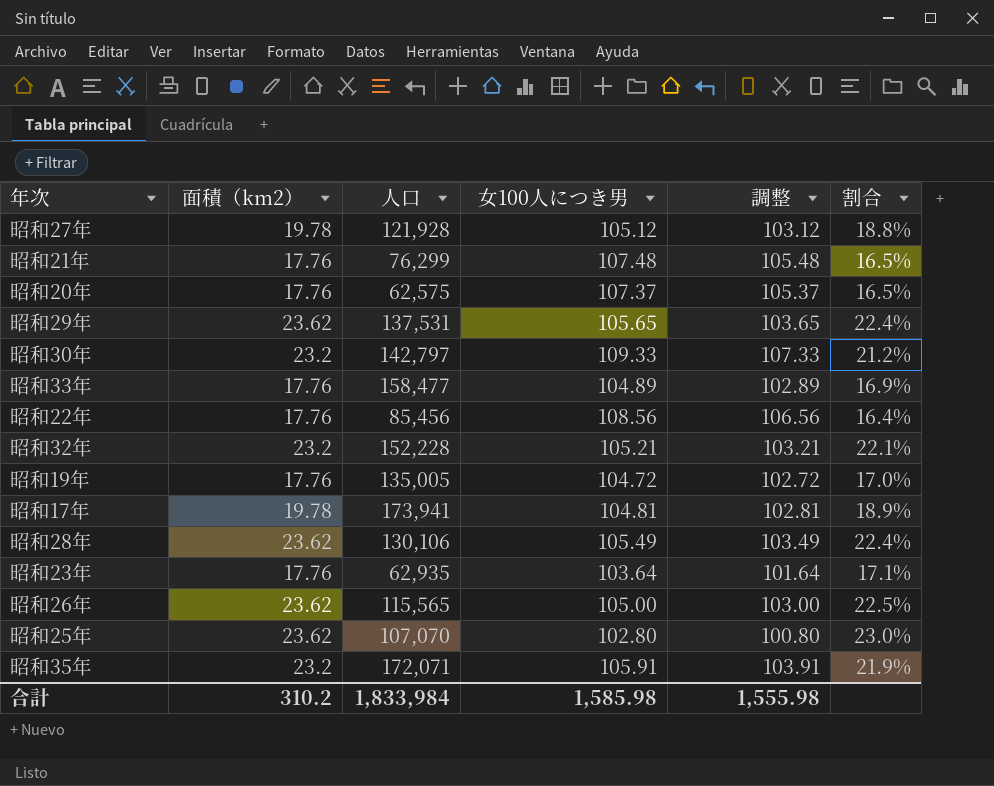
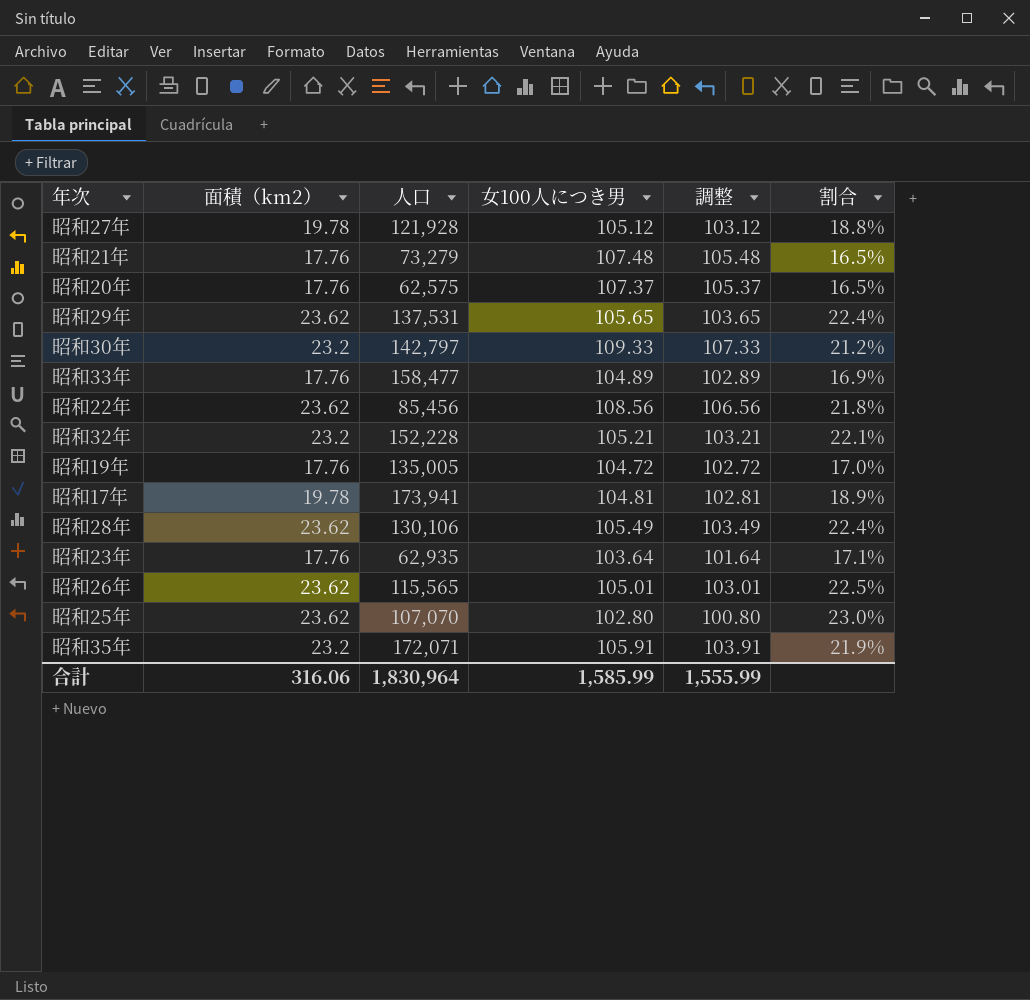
昭和21年 | 人口: 76,299 -> 73,279
昭和22年 | 面積（km2）: 17.76 -> 23.62
昭和22年 | 割合: 16.4% -> 21.8%
昭和26年 | 女100人につき男: 105.00 -> 105.01
昭和26年 | 調整: 103.00 -> 103.01
合計 | 面積（km2）: 310.2 -> 316.06
合計 | 人口: 1,833,984 -> 1,830,964
合計 | 女100人につき男: 1,585.98 -> 1,585.99
合計 | 調整: 1,555.98 -> 1,555.99

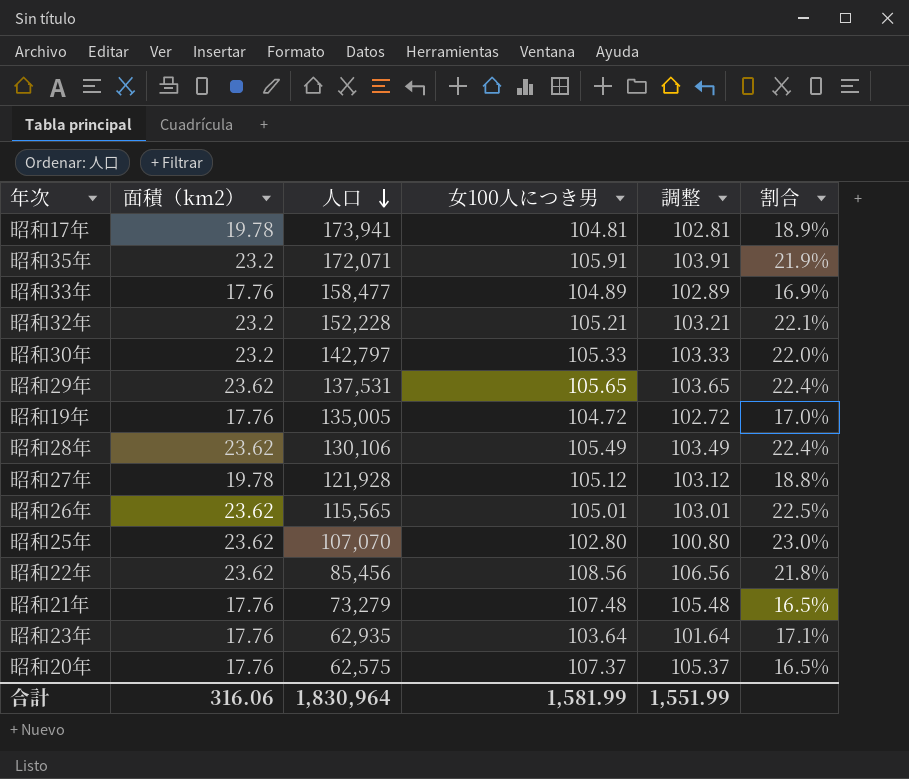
row order: none -> 人口 descending
昭和30年 | 女100人につき男: 109.33 -> 105.33
昭和30年 | 調整: 107.33 -> 103.33
昭和30年 | 割合: 21.2% -> 22.0%
合計 | 女100人につき男: 1,585.99 -> 1,581.99
合計 | 調整: 1,555.99 -> 1,551.99

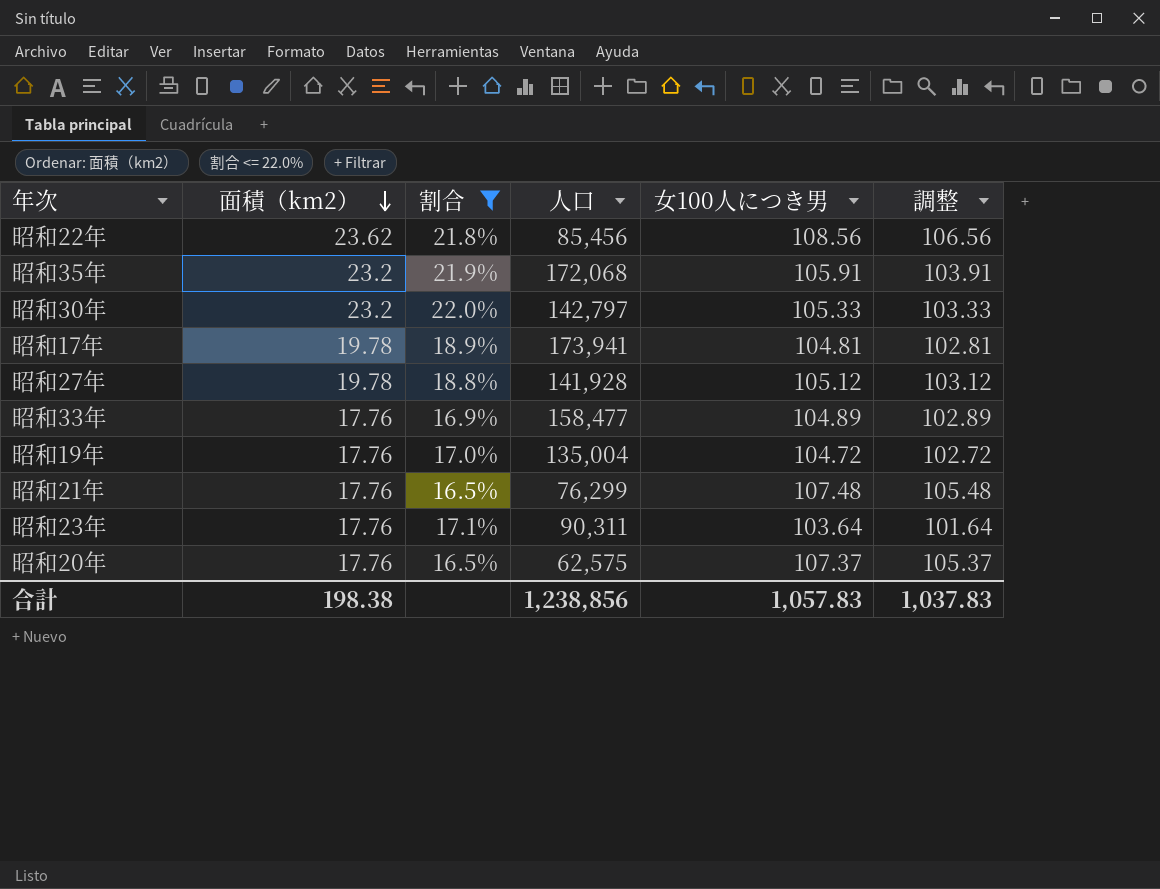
filter: none -> 割合 <= 22.0%
row order: 人口 descending -> 面積（km2） descending
column 割合 | position: 6 -> 3
昭和35年 | 人口: 172,071 -> 172,068
昭和27年 | 人口: 121,928 -> 141,928
昭和19年 | 人口: 135,005 -> 135,004
昭和21年 | 人口: 73,279 -> 76,299
昭和23年 | 人口: 62,935 -> 90,311
合計 | 面積（km2）: 316.06 -> 198.38
合計 | 人口: 1,830,964 -> 1,238,856
合計 | 女100人につき男: 1,581.99 -> 1,057.83
合計 | 調整: 1,551.99 -> 1,037.83

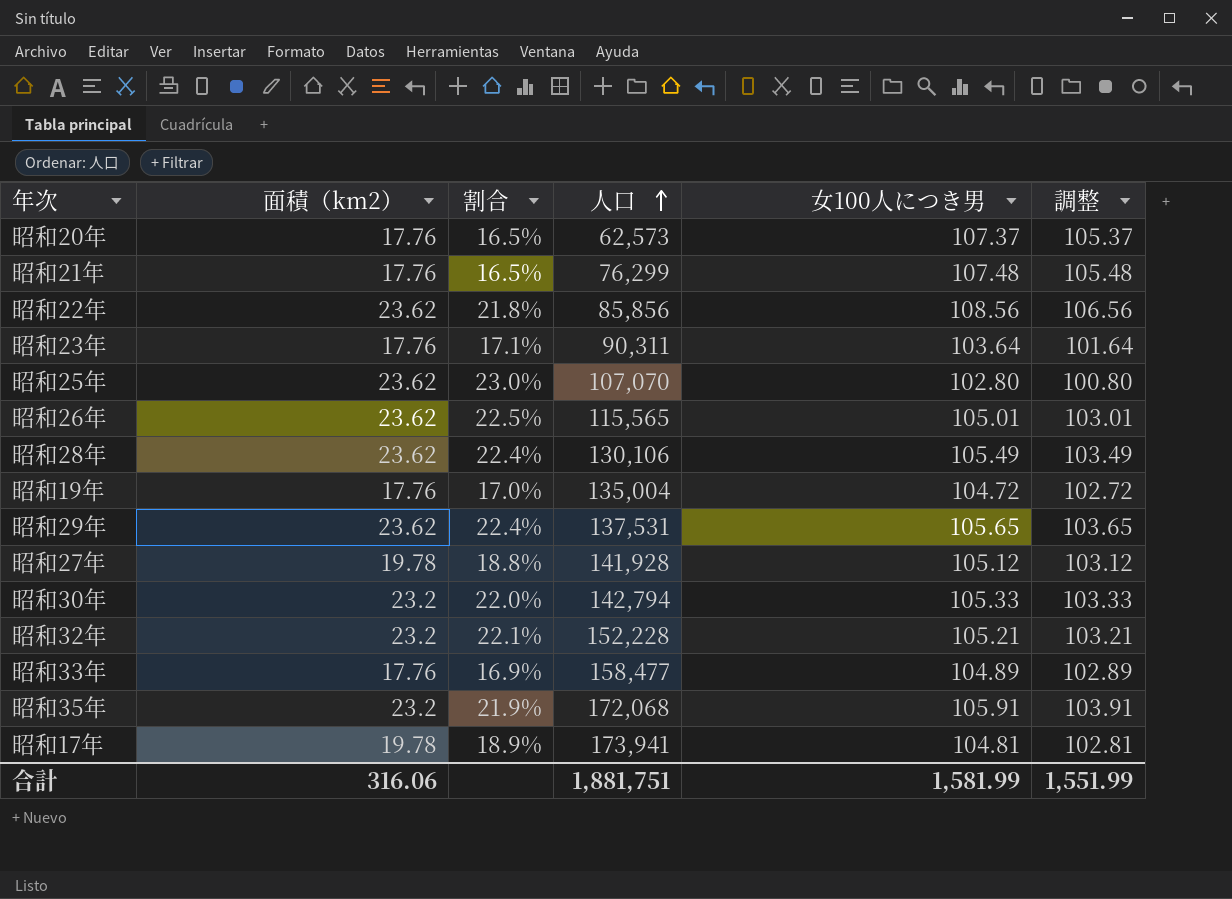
filter: 割合 <= 22.0% -> none
row order: 面積（km2） descending -> 人口 ascending
昭和20年 | 人口: 62,575 -> 62,573
昭和22年 | 人口: 85,456 -> 85,856
昭和30年 | 人口: 142,797 -> 142,794
合計 | 面積（km2）: 198.38 -> 316.06
合計 | 人口: 1,238,856 -> 1,881,751
合計 | 女100人につき男: 1,057.83 -> 1,581.99
合計 | 調整: 1,037.83 -> 1,551.99

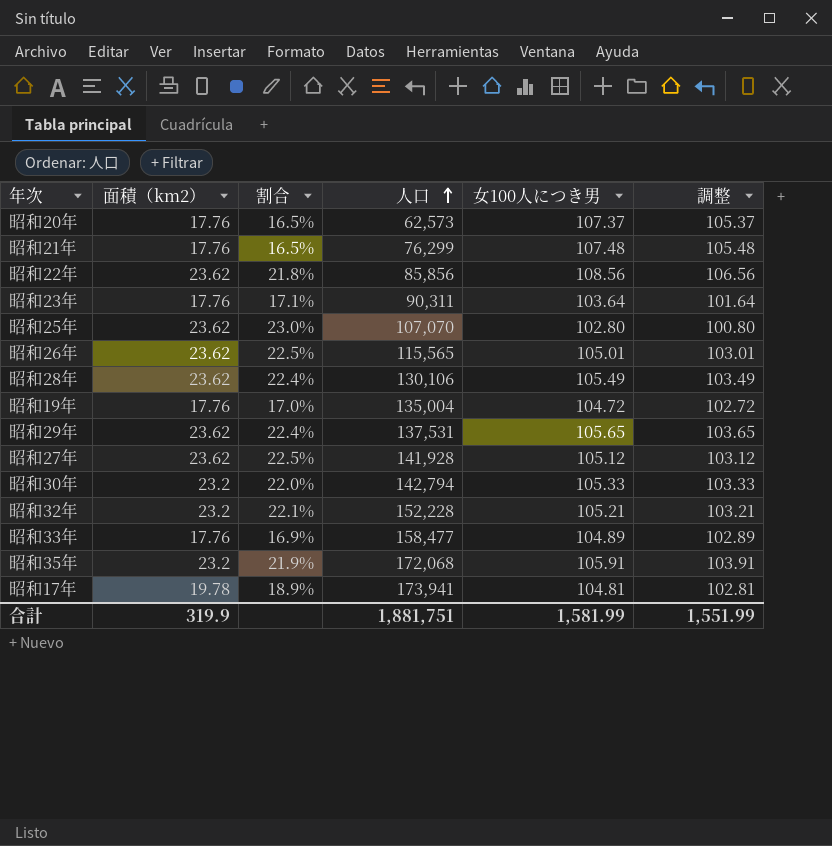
昭和27年 | 面積（km2）: 19.78 -> 23.62
昭和27年 | 割合: 18.8% -> 22.5%
合計 | 面積（km2）: 316.06 -> 319.9

